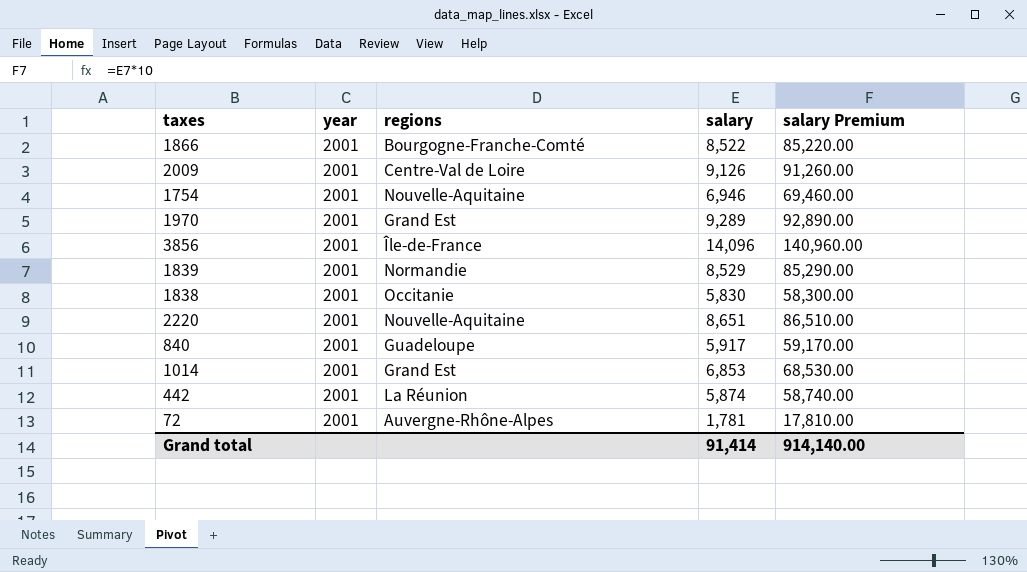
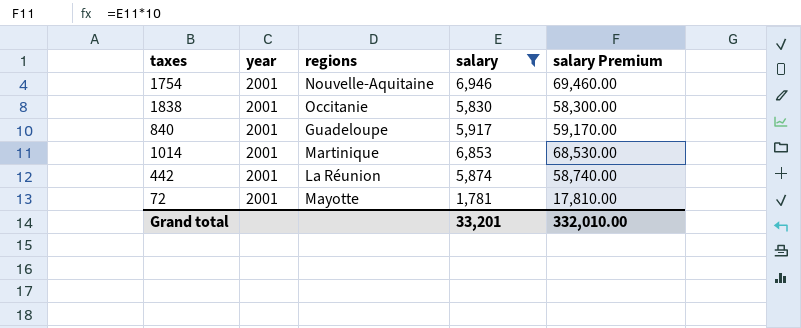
filter: none -> salary <= 6,946
1014 | regions: Grand Est -> Martinique
72 | regions: Auvergne-Rhône-Alpes -> Mayotte
Grand total | salary: 91,414 -> 33,201
Grand total | salary Premium: 914,140.00 -> 332,010.00

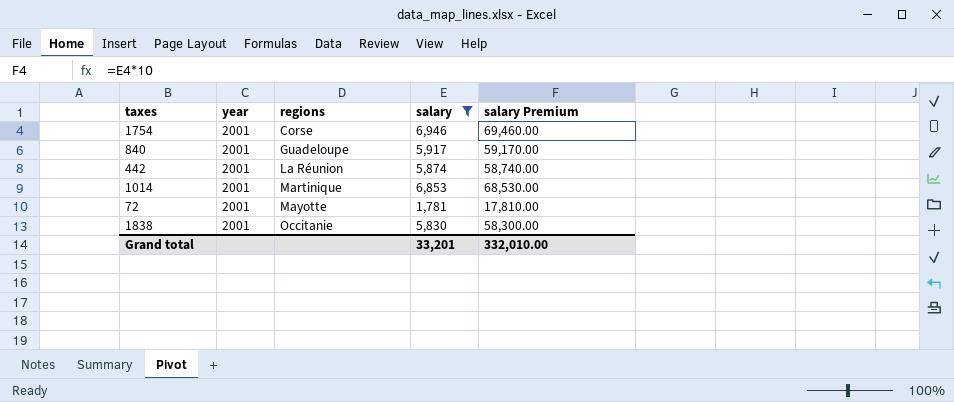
row order: none -> regions ascending
1754 | regions: Nouvelle-Aquitaine -> Corse

